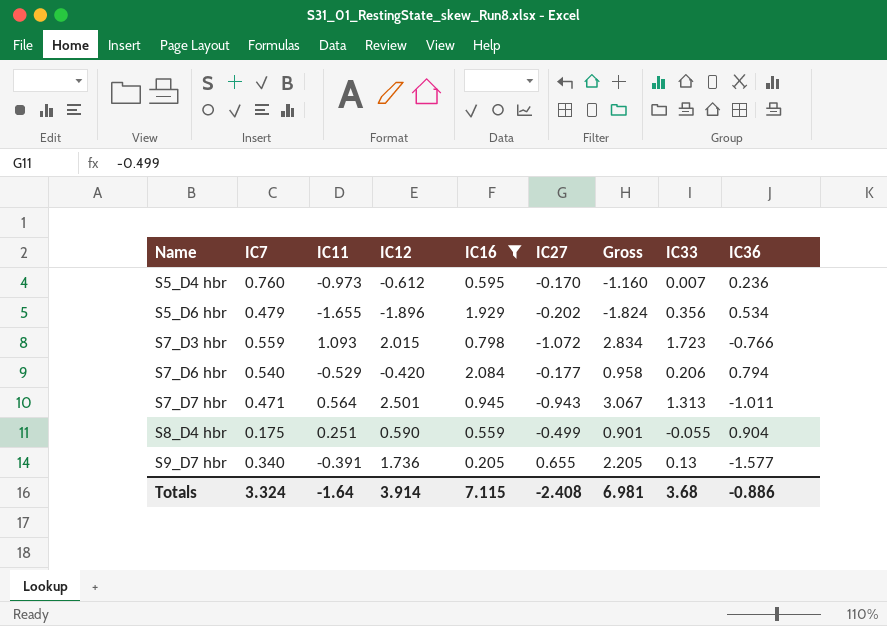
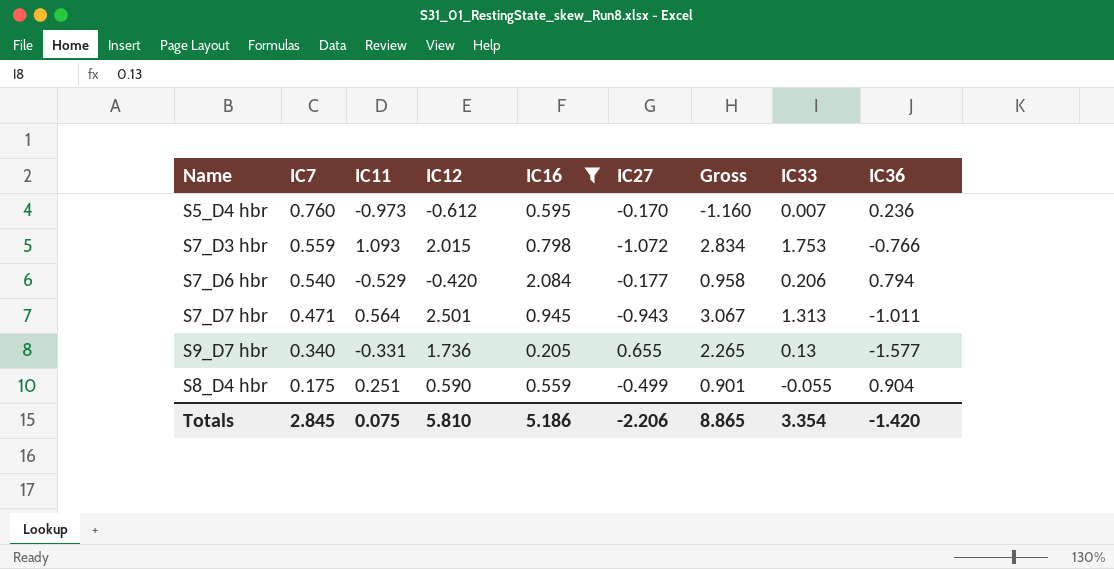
row order: Name ascending -> IC7 descending
row S5_D6 hbr: 0.479 | -1.655 | -1.896 | 1.929 | -0.202 | -1.824 | 0.356 | 0.534 -> none
S7_D3 hbr | IC33: 1.723 -> 1.753
S9_D7 hbr | IC11: -0.391 -> -0.331
S9_D7 hbr | Gross: 2.205 -> 2.265
Totals | IC7: 3.324 -> 2.845
Totals | IC11: -1.64 -> 0.075
Totals | IC12: 3.914 -> 5.810
Totals | IC16: 7.115 -> 5.186
Totals | IC27: -2.408 -> -2.206
Totals | Gross: 6.981 -> 8.865
Totals | IC33: 3.68 -> 3.354
Totals | IC36: -0.886 -> -1.420

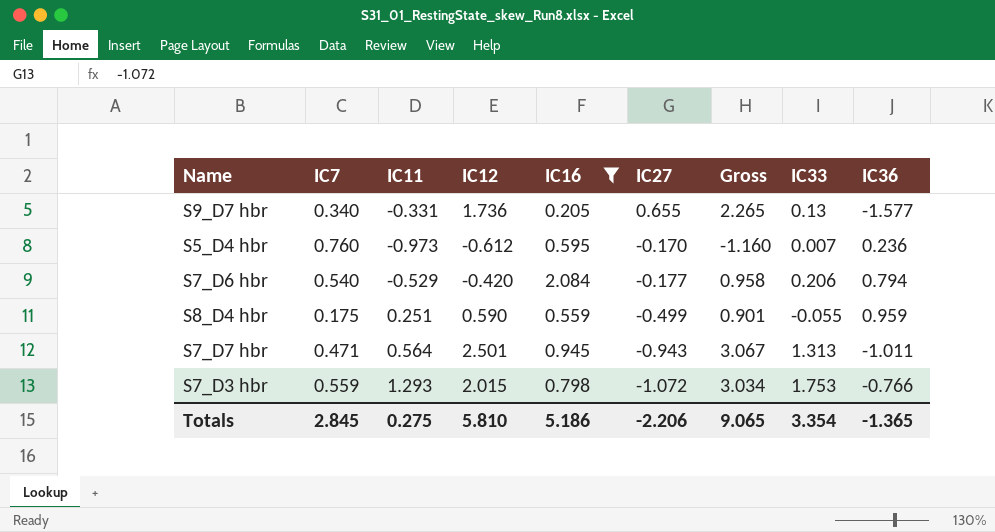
row order: IC7 descending -> IC27 descending
S8_D4 hbr | IC36: 0.904 -> 0.959
S7_D3 hbr | IC11: 1.093 -> 1.293
S7_D3 hbr | Gross: 2.834 -> 3.034
Totals | IC11: 0.075 -> 0.275
Totals | Gross: 8.865 -> 9.065
Totals | IC36: -1.420 -> -1.365

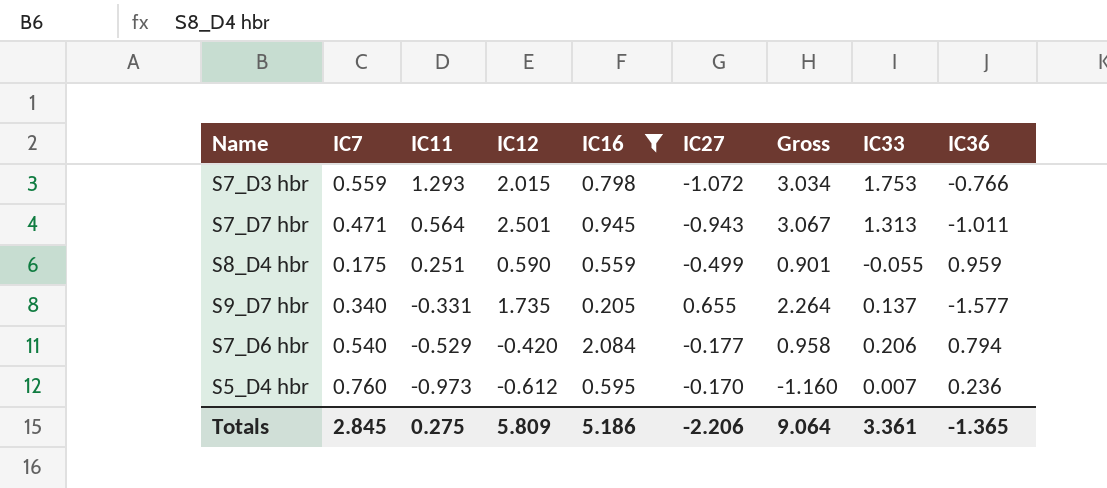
row order: IC27 descending -> IC11 descending
S9_D7 hbr | IC12: 1.736 -> 1.735
S9_D7 hbr | Gross: 2.265 -> 2.264
S9_D7 hbr | IC33: 0.13 -> 0.137
Totals | IC12: 5.810 -> 5.809
Totals | Gross: 9.065 -> 9.064
Totals | IC33: 3.354 -> 3.361

